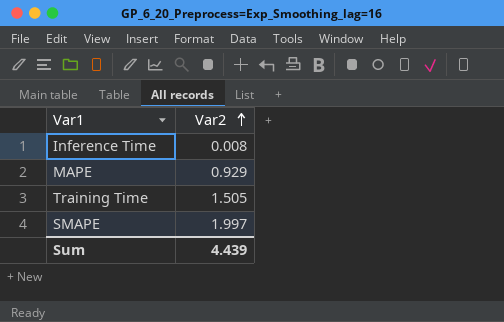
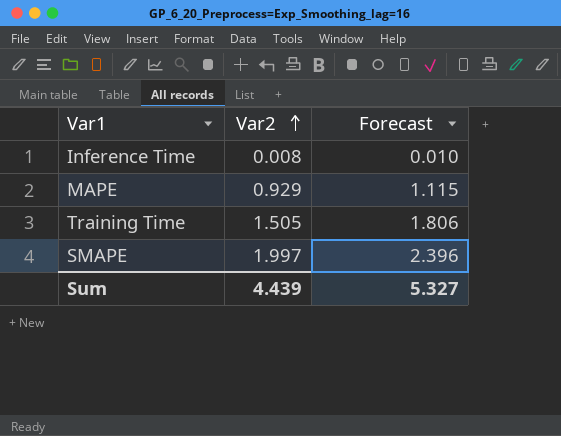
column Forecast | formula: none -> [Var2] * 1.2

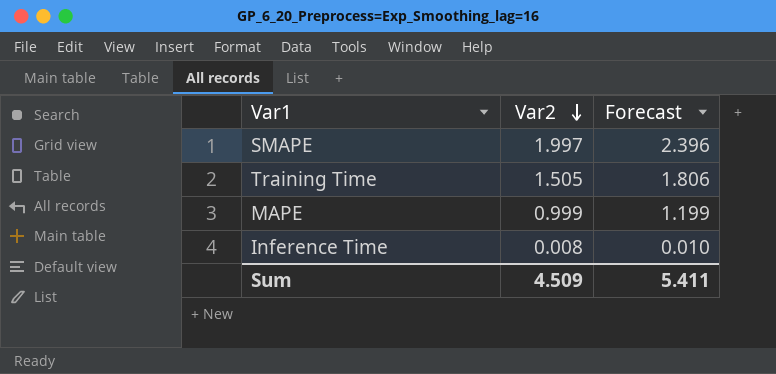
row order: Var2 ascending -> Var2 descending
MAPE | Var2: 0.929 -> 0.999
MAPE | Forecast: 1.115 -> 1.199
Sum | Var2: 4.439 -> 4.509
Sum | Forecast: 5.327 -> 5.411

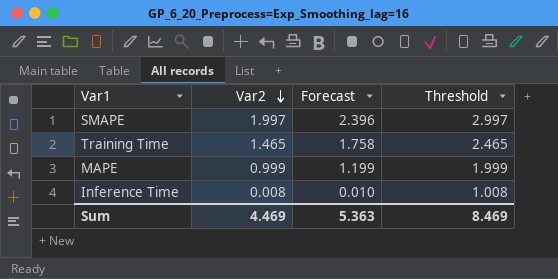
column Threshold | formula: none -> [Var2] + 1
Training Time | Var2: 1.505 -> 1.465
Training Time | Forecast: 1.806 -> 1.758
Sum | Var2: 4.509 -> 4.469
Sum | Forecast: 5.411 -> 5.363

